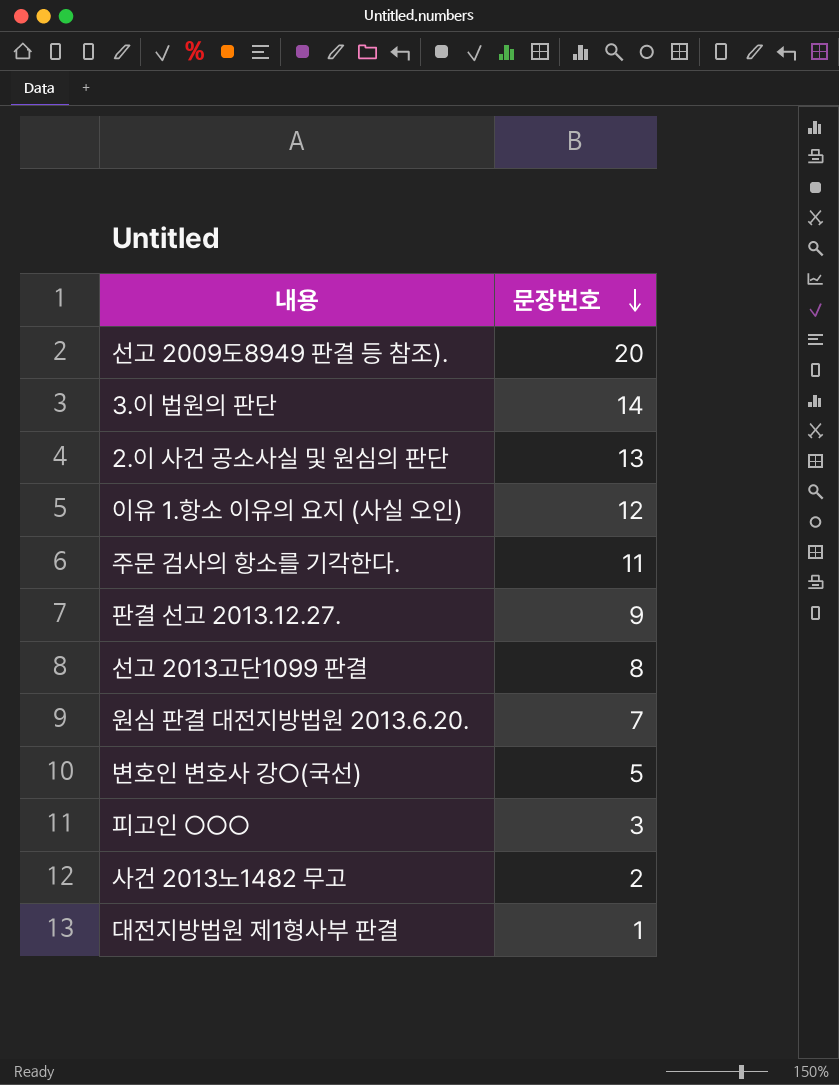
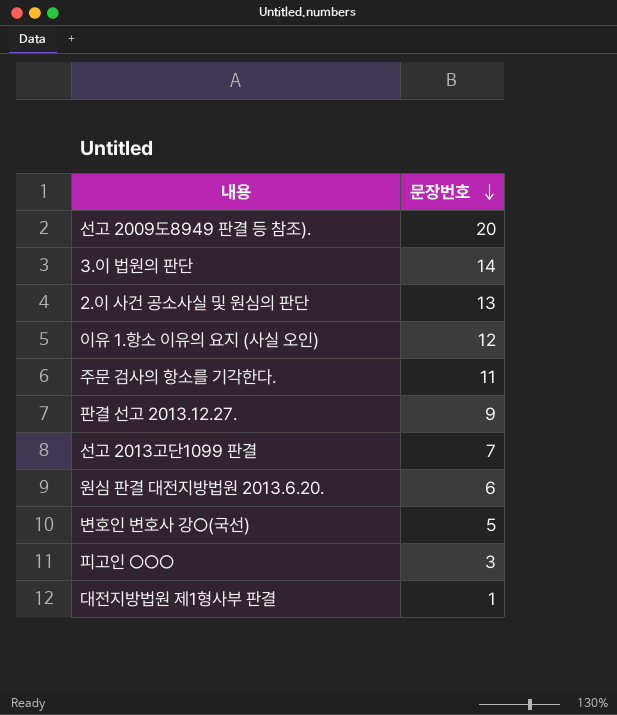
row 사건 2013노1482 무고: 2 -> none
선고 2013고단1099 판결 | 문장번호: 8 -> 7
원심 판결 대전지방법원 2013.6.20. | 문장번호: 7 -> 6

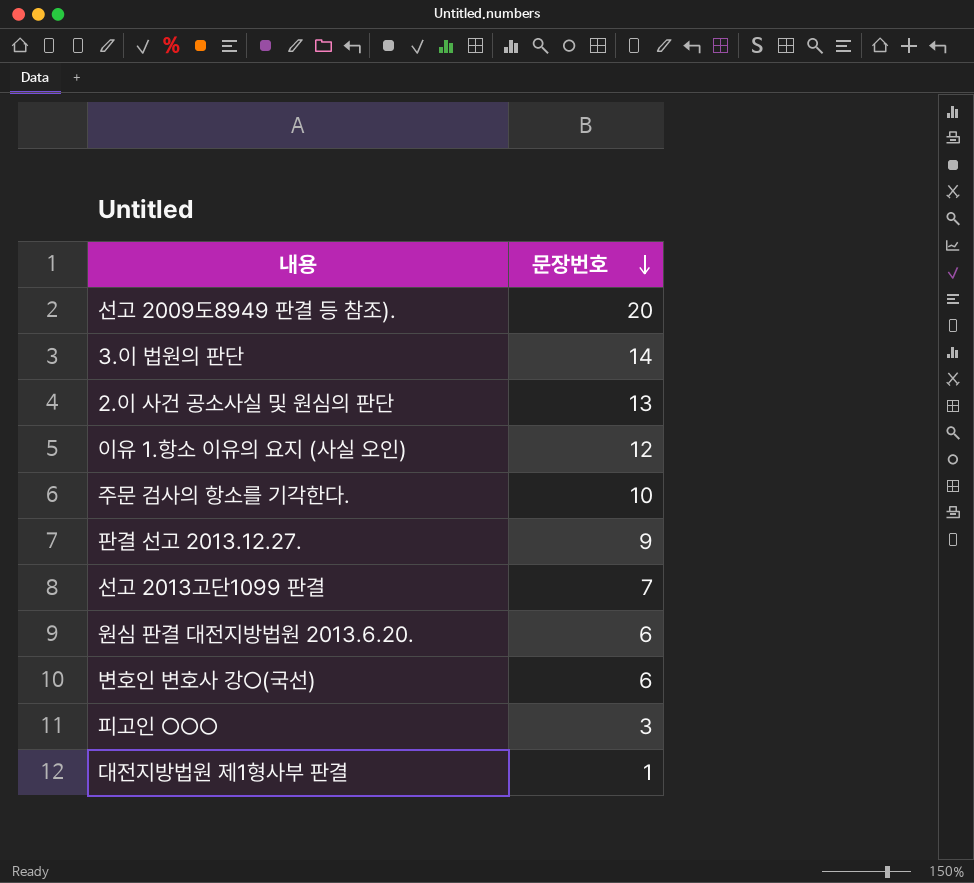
주문 검사의 항소를 기각한다. | 문장번호: 11 -> 10
변호인 변호사 강○(국선) | 문장번호: 5 -> 6

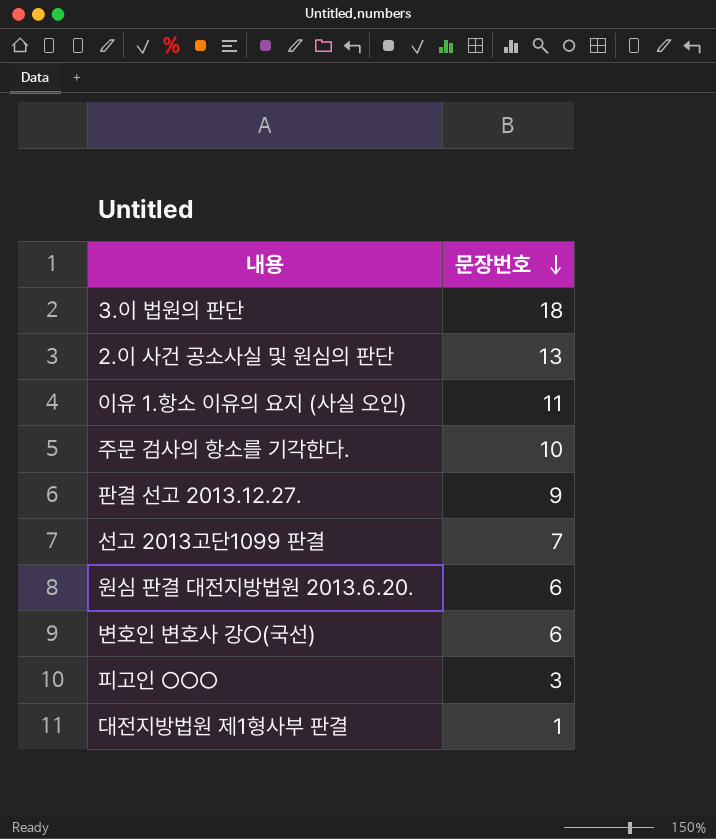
row 선고 2009도8949 판결 등 참조).: 20 -> none
3.이 법원의 판단 | 문장번호: 14 -> 18
이유 1.항소 이유의 요지 (사실 오인) | 문장번호: 12 -> 11

